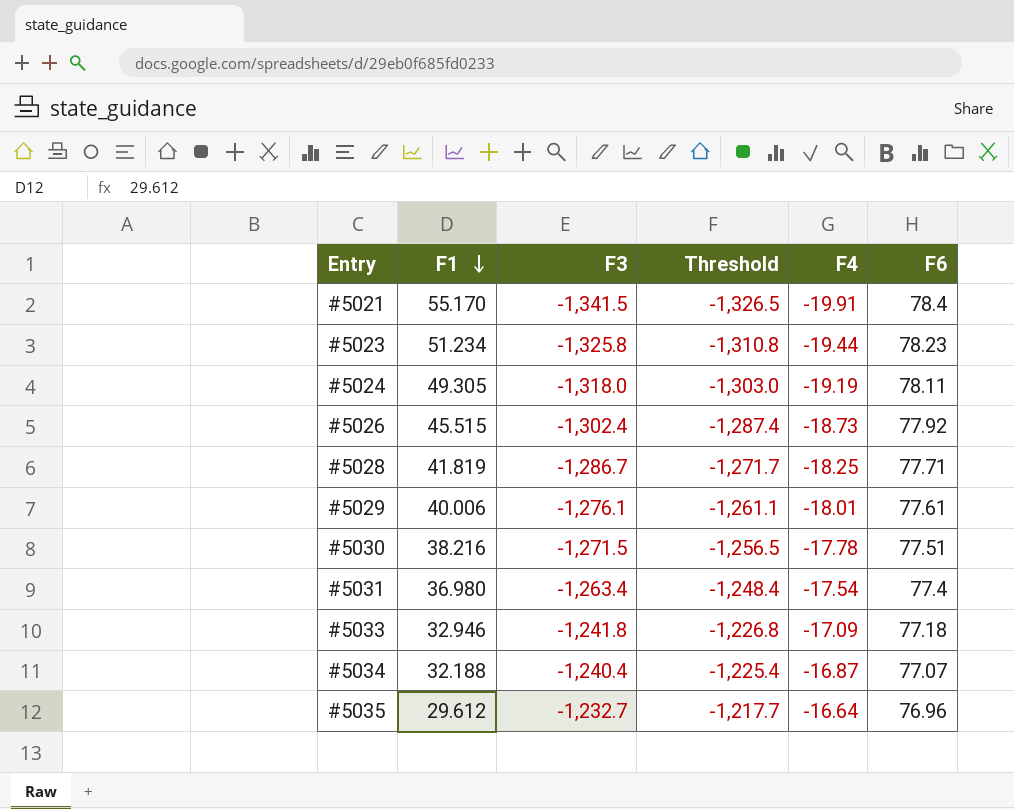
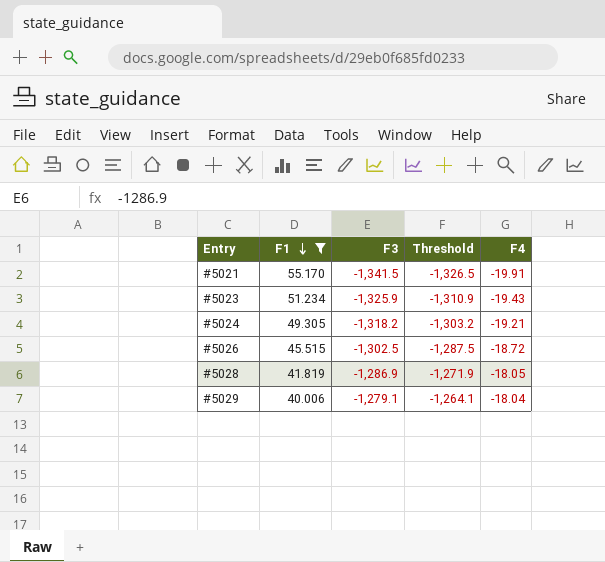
filter: none -> F1 >= 40.006
column F6 | position: 6 -> none
#5023 | F3: -1,325.8 -> -1,325.9
#5023 | Threshold: -1,310.8 -> -1,310.9
#5023 | F4: -19.44 -> -19.43
#5024 | F3: -1,318.0 -> -1,318.2
#5024 | Threshold: -1,303.0 -> -1,303.2
#5024 | F4: -19.19 -> -19.21
#5026 | F3: -1,302.4 -> -1,302.5
#5026 | Threshold: -1,287.4 -> -1,287.5
#5026 | F4: -18.73 -> -18.72
#5028 | F3: -1,286.7 -> -1,286.9
#5028 | Threshold: -1,271.7 -> -1,271.9
#5028 | F4: -18.25 -> -18.05
#5029 | F3: -1,276.1 -> -1,279.1
#5029 | Threshold: -1,261.1 -> -1,264.1
#5029 | F4: -18.01 -> -18.04

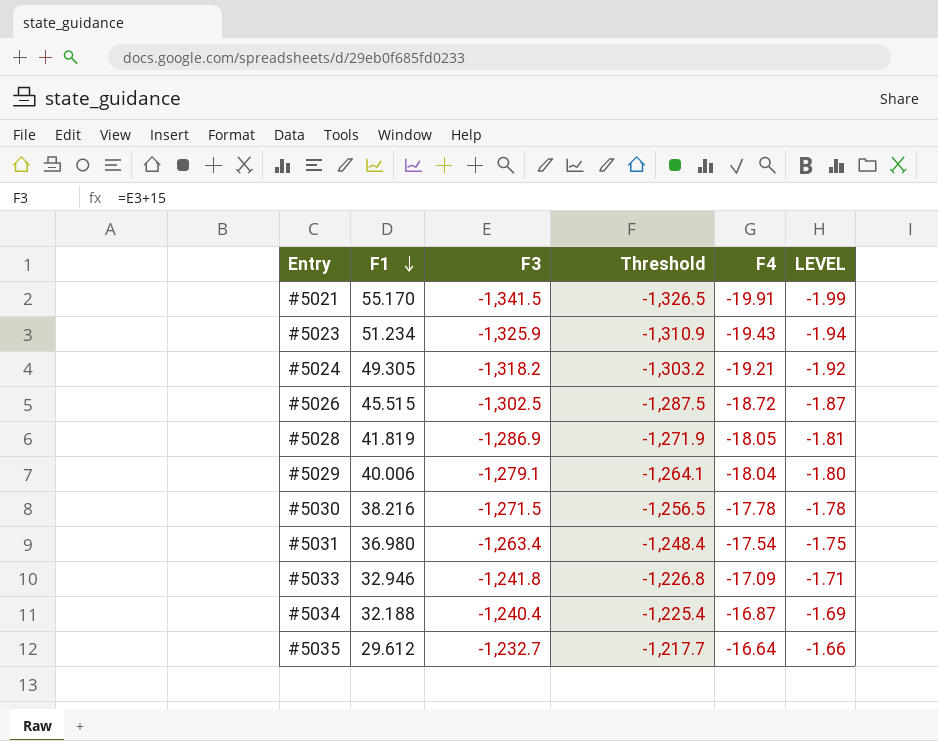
filter: F1 >= 40.006 -> none
column LEVEL | formula: none -> [F4] * 0.1

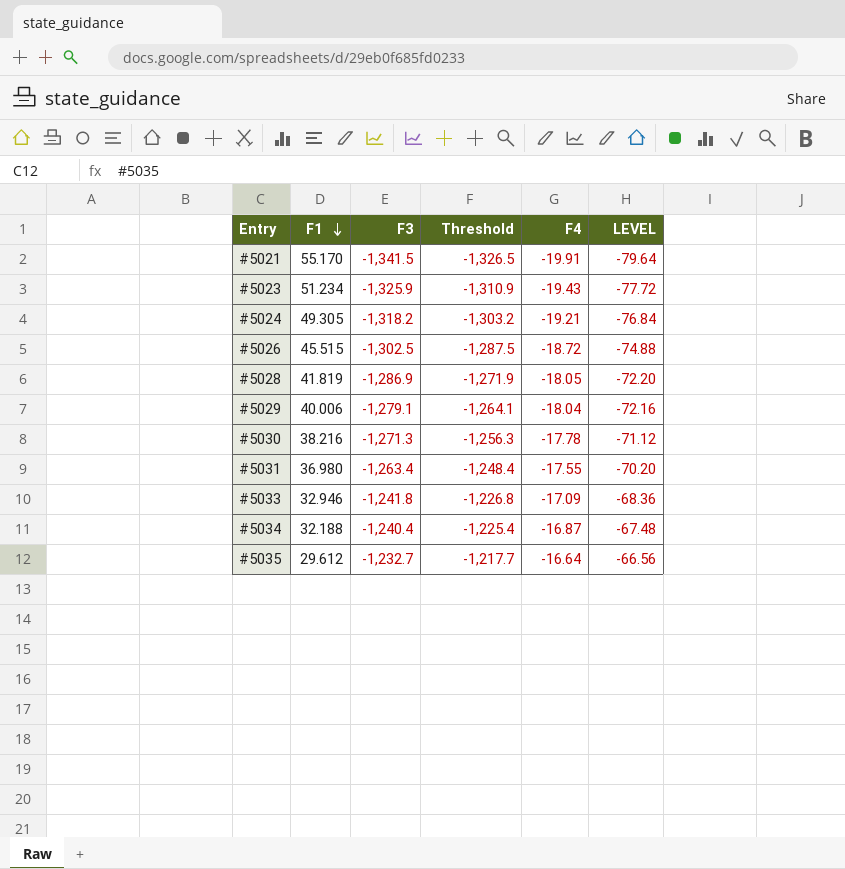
column LEVEL | formula: [F4] * 0.1 -> [F4] * 4
#5030 | F3: -1,271.5 -> -1,271.3
#5030 | Threshold: -1,256.5 -> -1,256.3
#5031 | F4: -17.54 -> -17.55

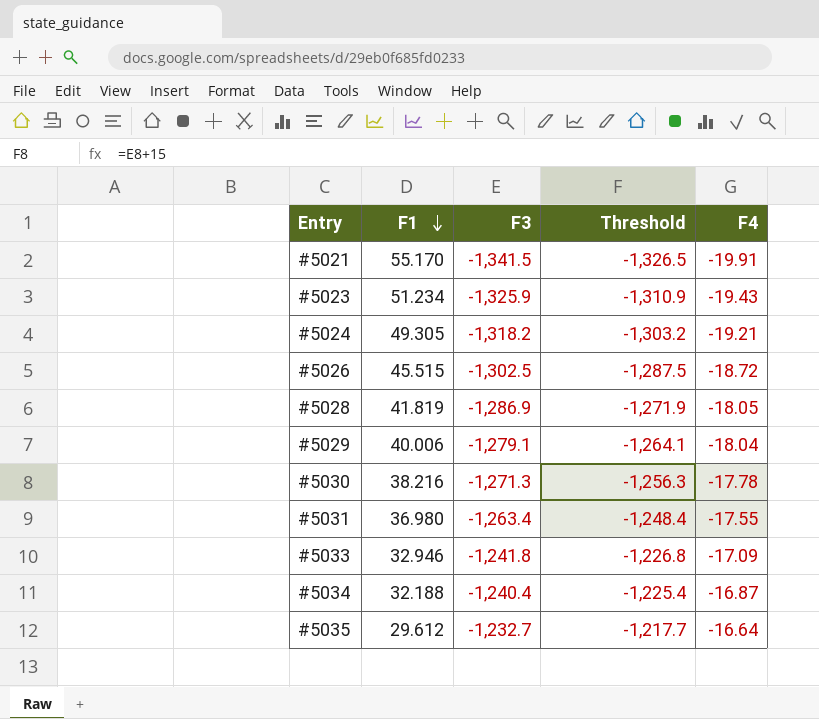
column LEVEL | formula: [F4] * 4 -> none

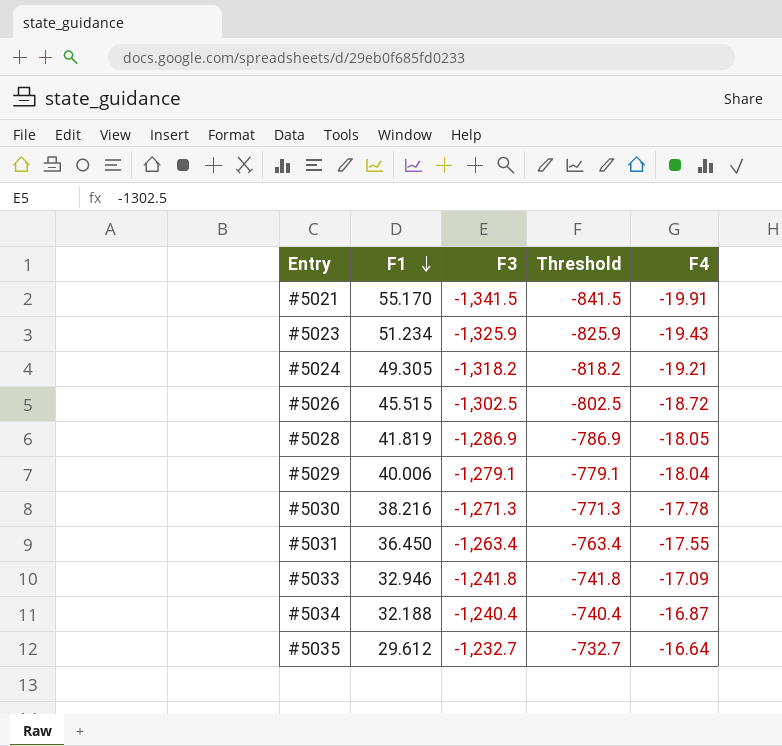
column Threshold | formula: [F3] + 15 -> [F3] + 500
#5031 | F1: 36.980 -> 36.450

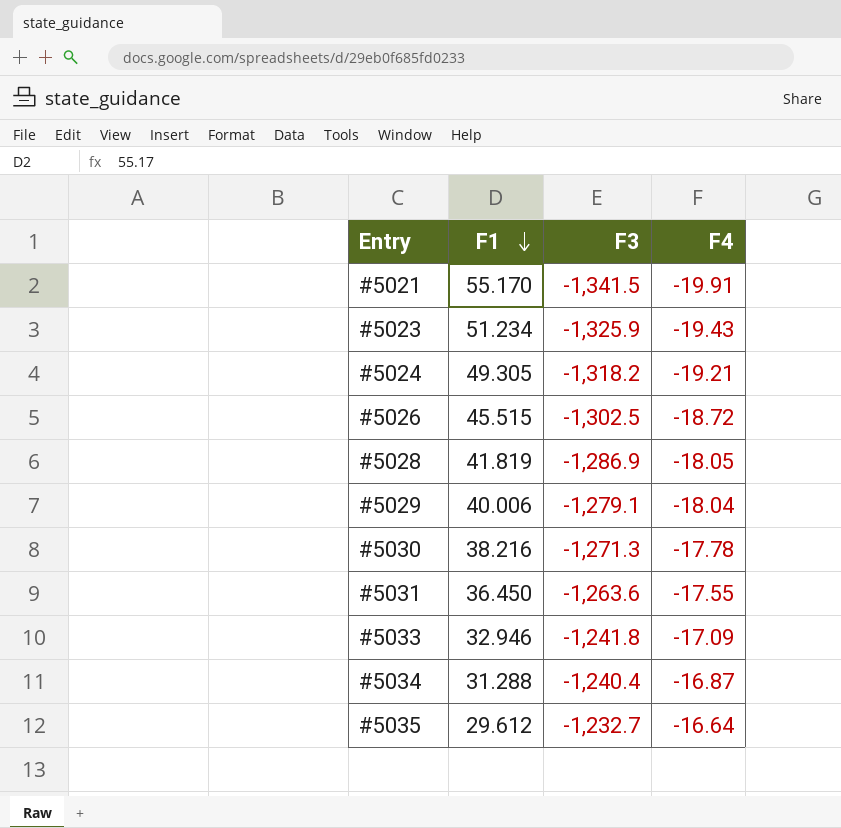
column Threshold | formula: [F3] + 500 -> none
#5031 | F3: -1,263.4 -> -1,263.6
#5034 | F1: 32.188 -> 31.288

